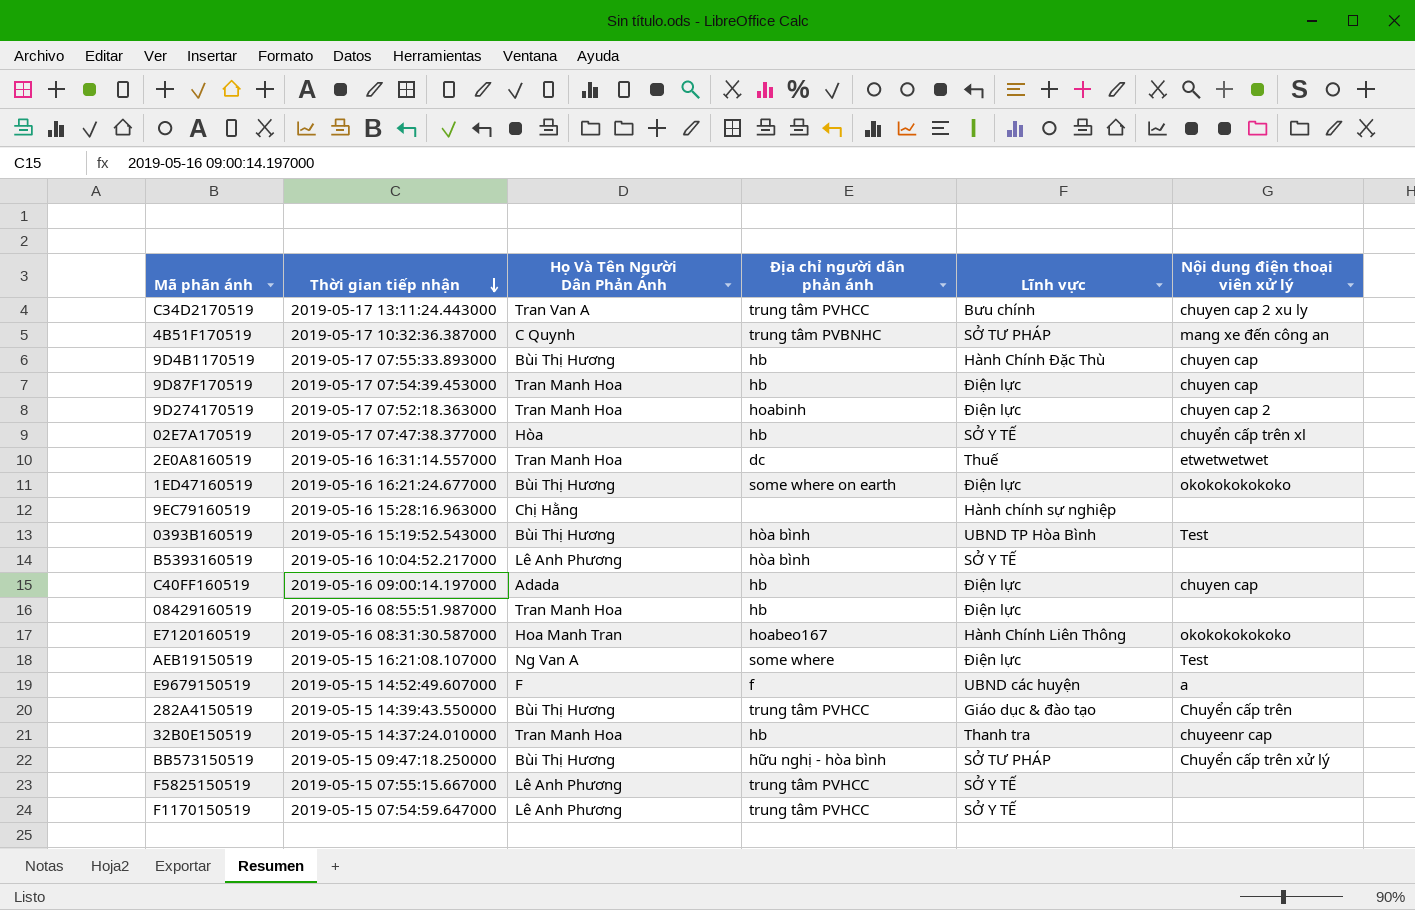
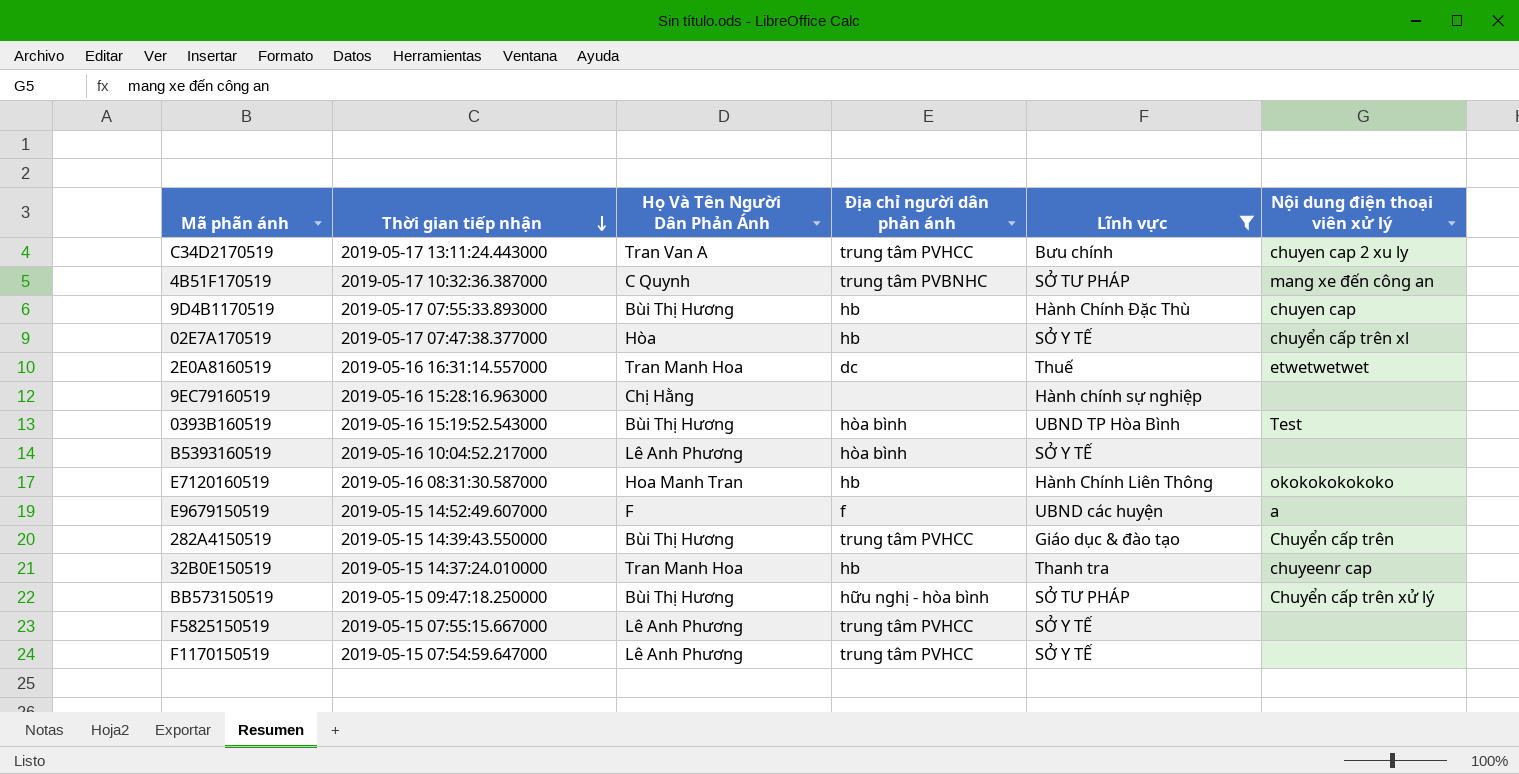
filter: none -> Lĩnh vực != Điện lực
E7120160519 | Địa chỉ người dân phản ánh: hoabeo167 -> hb

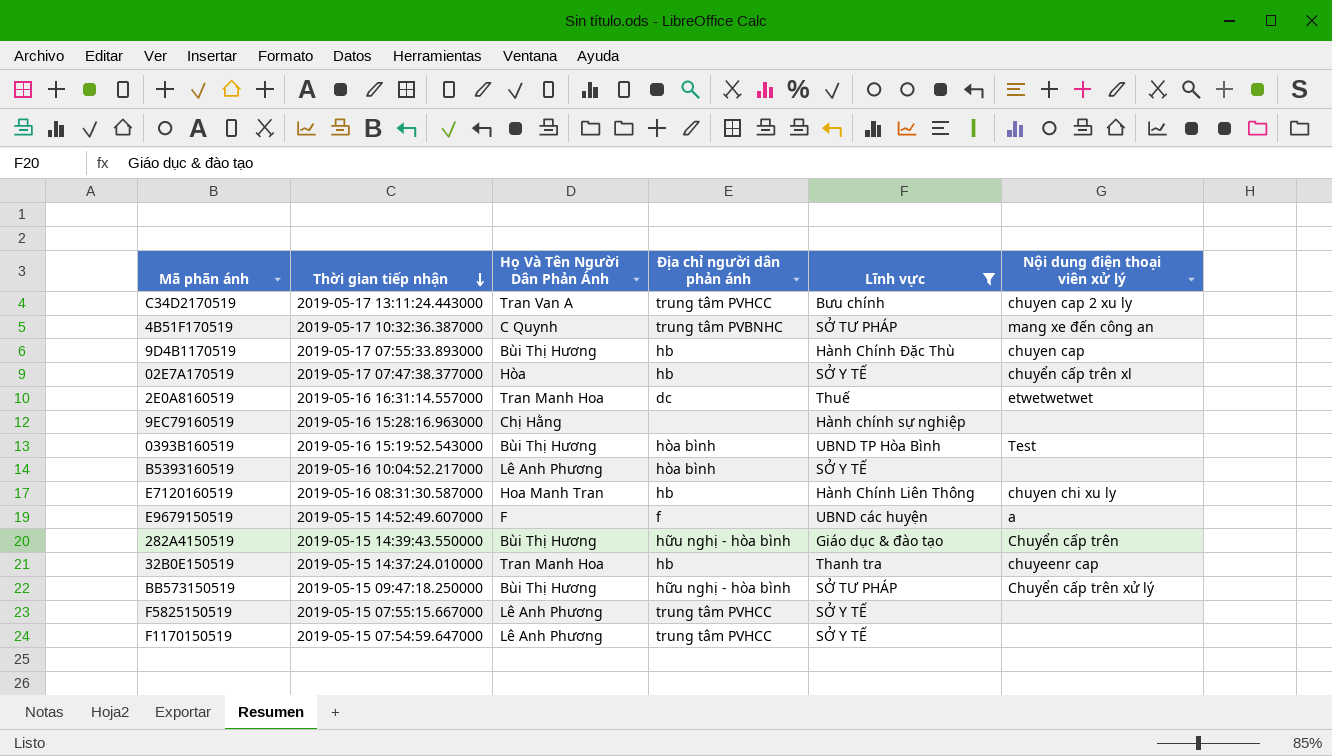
E7120160519 | Nội dung điện thoại viên xử lý: okokokokokoko -> chuyen chi xu ly
282A4150519 | Địa chỉ người dân phản ánh: trung tâm PVHCC -> hữu nghị - hòa bình

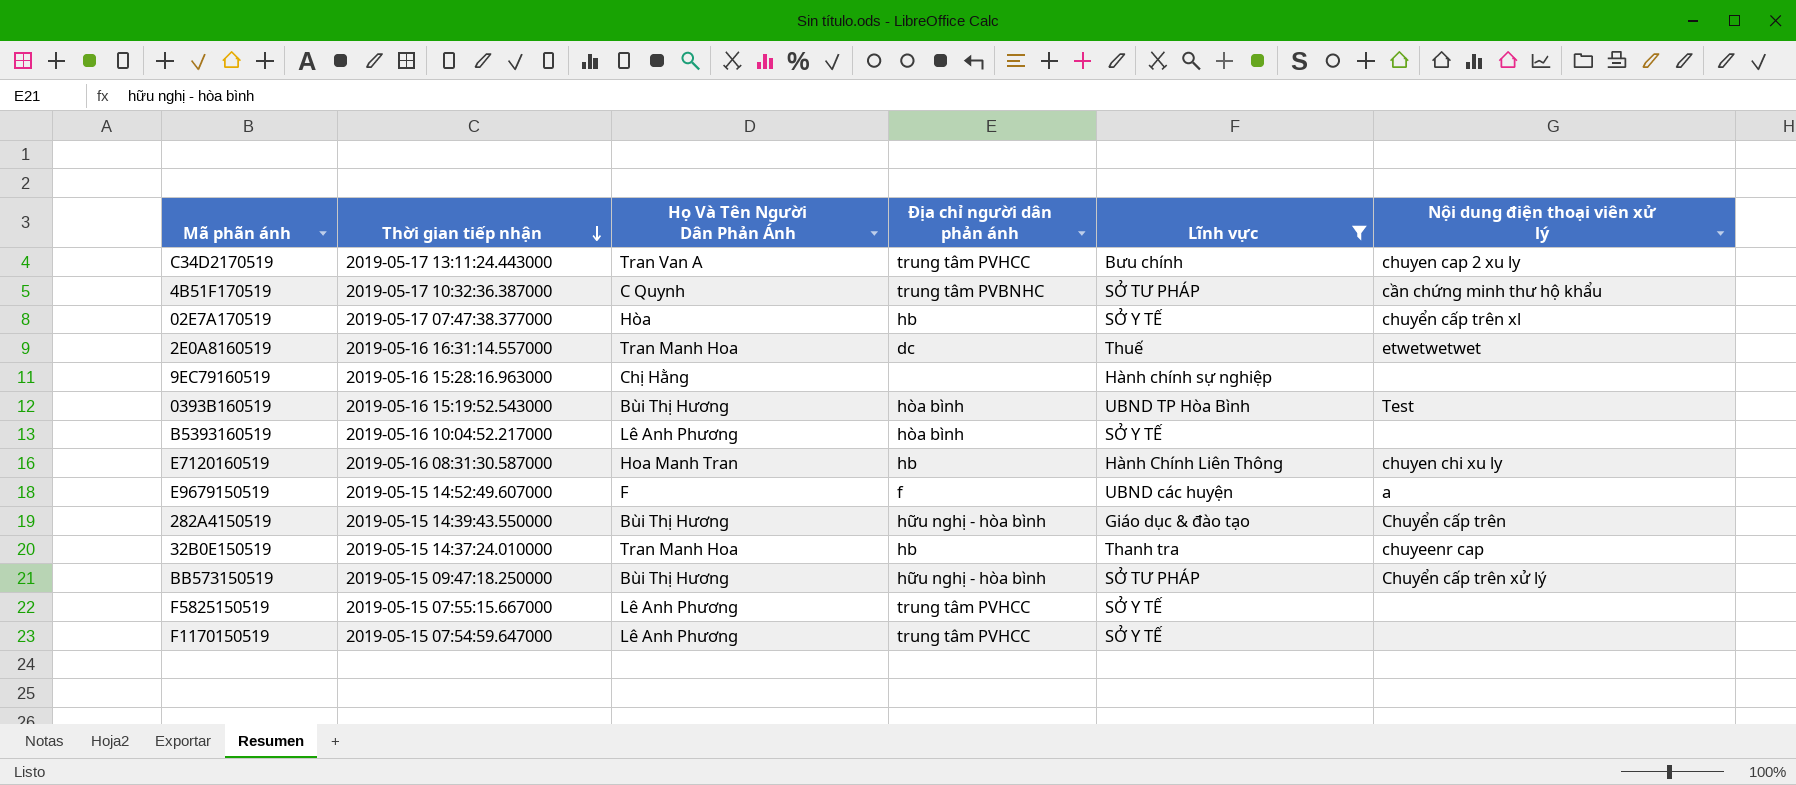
row 9D4B1170519: 2019-05-17 07:55:33.893000 | Bùi Thị Hương | hb | Hành Chính Đặc Thù | chuyen cap -> none
4B51F170519 | Nội dung điện thoại viên xử lý: mang xe đến công an -> cần chứng minh thư hộ khẩu

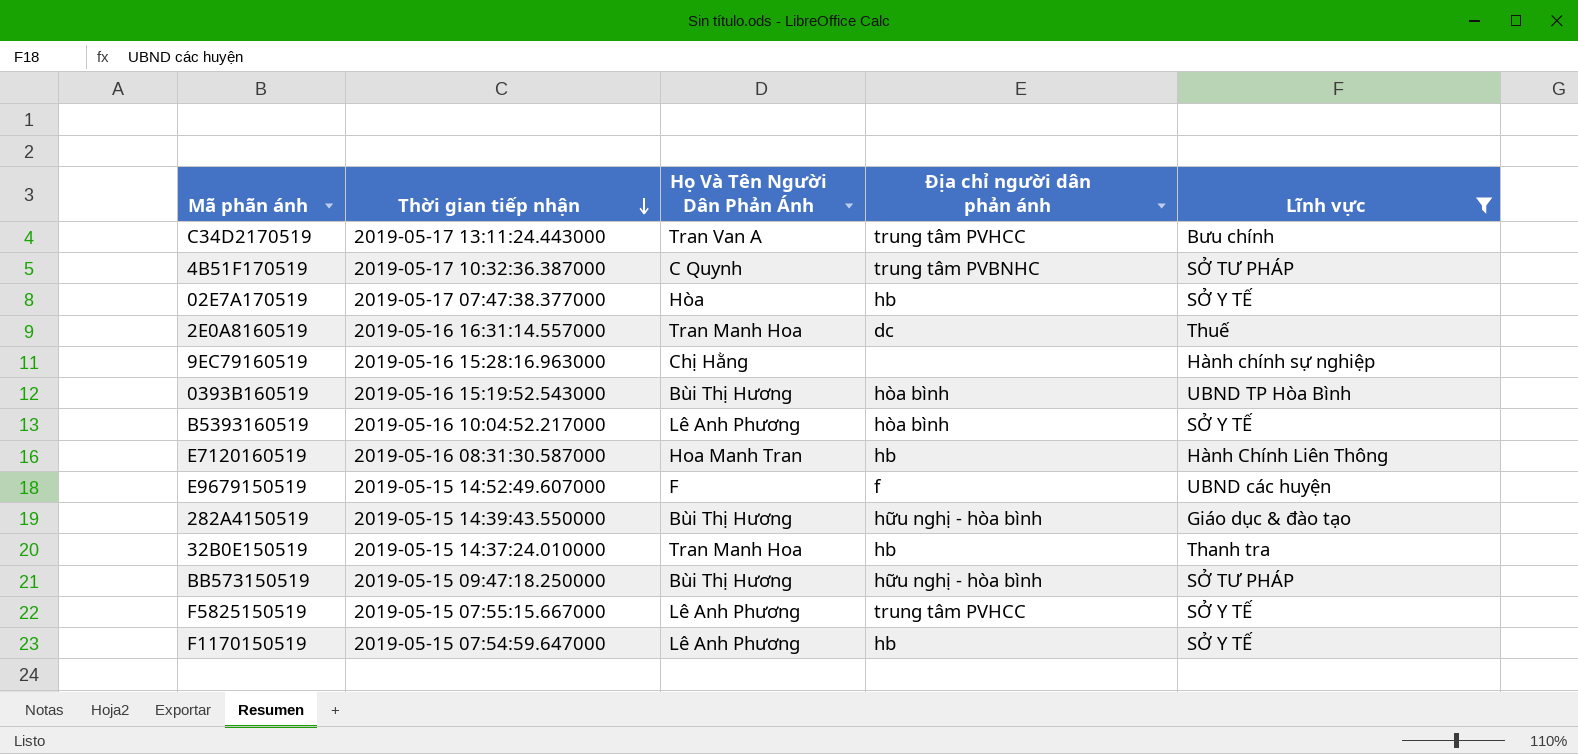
column Nội dung điện thoại viên xử lý | position: 6 -> none
F1170150519 | Địa chỉ người dân phản ánh: trung tâm PVHCC -> hb

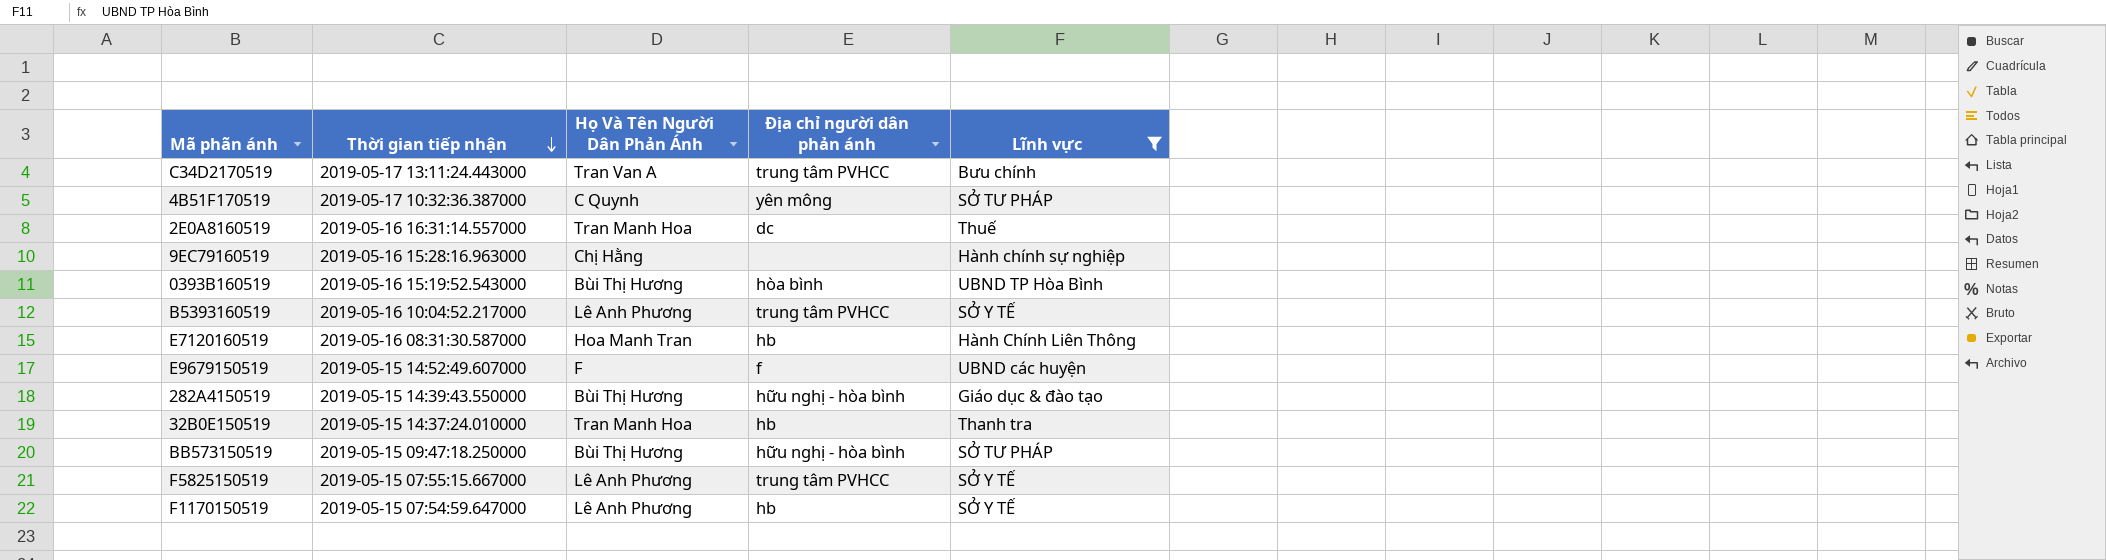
row 02E7A170519: 2019-05-17 07:47:38.377000 | Hòa | hb | SỞ Y TẾ -> none
4B51F170519 | Địa chỉ người dân phản ánh: trung tâm PVBNHC -> yên mông
B5393160519 | Địa chỉ người dân phản ánh: hòa bình -> trung tâm PVHCC

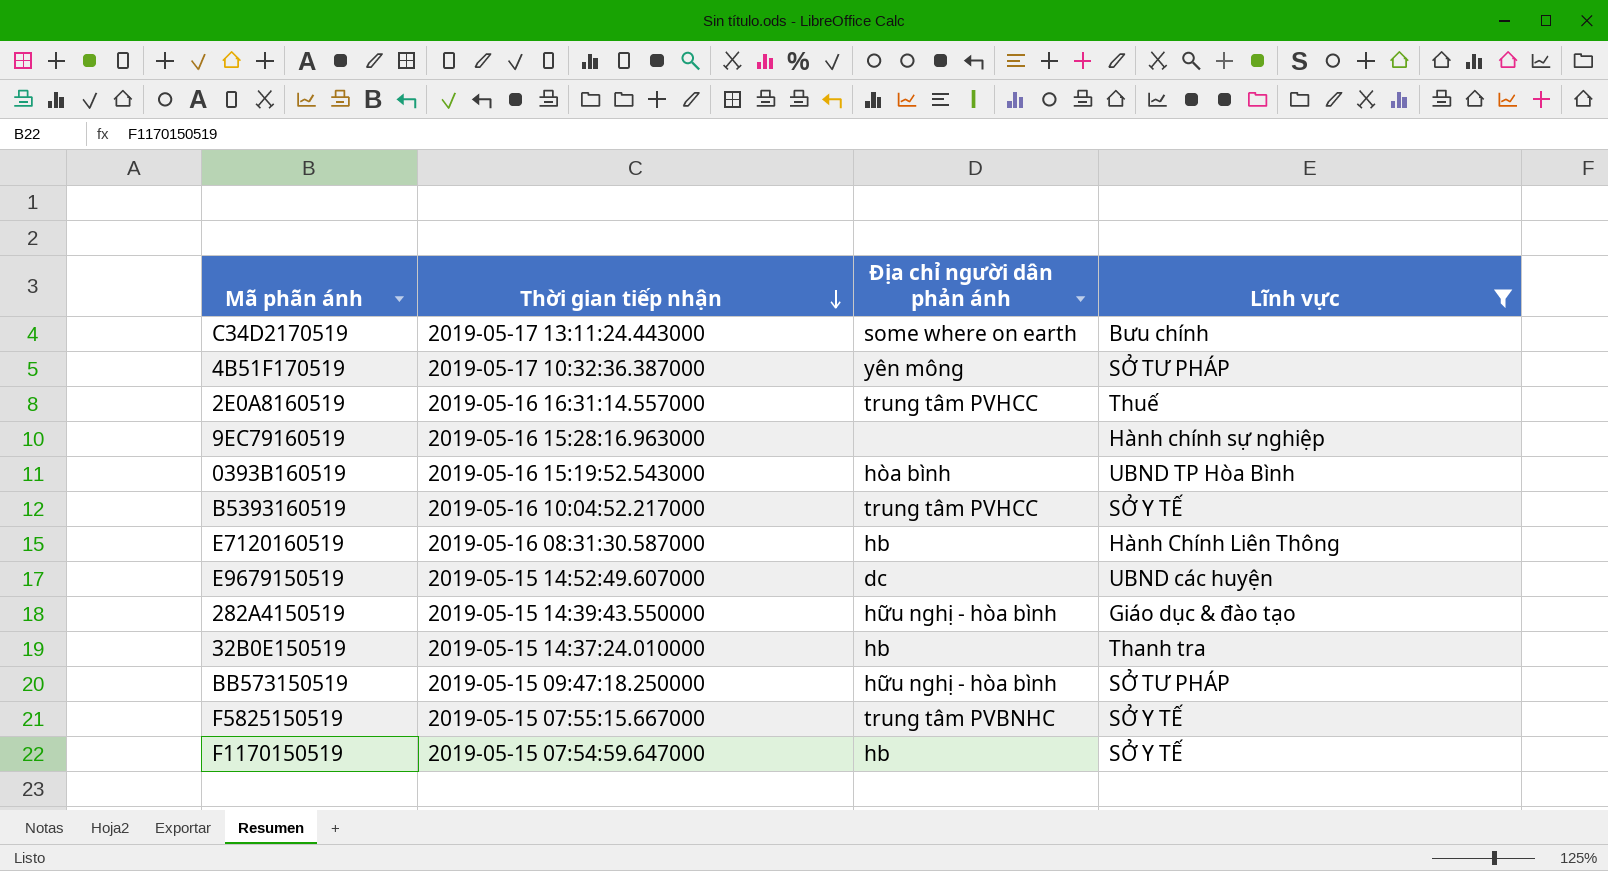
column Họ Và Tên Người Dân Phản Ánh | position: 3 -> none
C34D2170519 | Địa chỉ người dân phản ánh: trung tâm PVHCC -> some where on earth
2E0A8160519 | Địa chỉ người dân phản ánh: dc -> trung tâm PVHCC
E9679150519 | Địa chỉ người dân phản ánh: f -> dc
F5825150519 | Địa chỉ người dân phản ánh: trung tâm PVHCC -> trung tâm PVBNHC

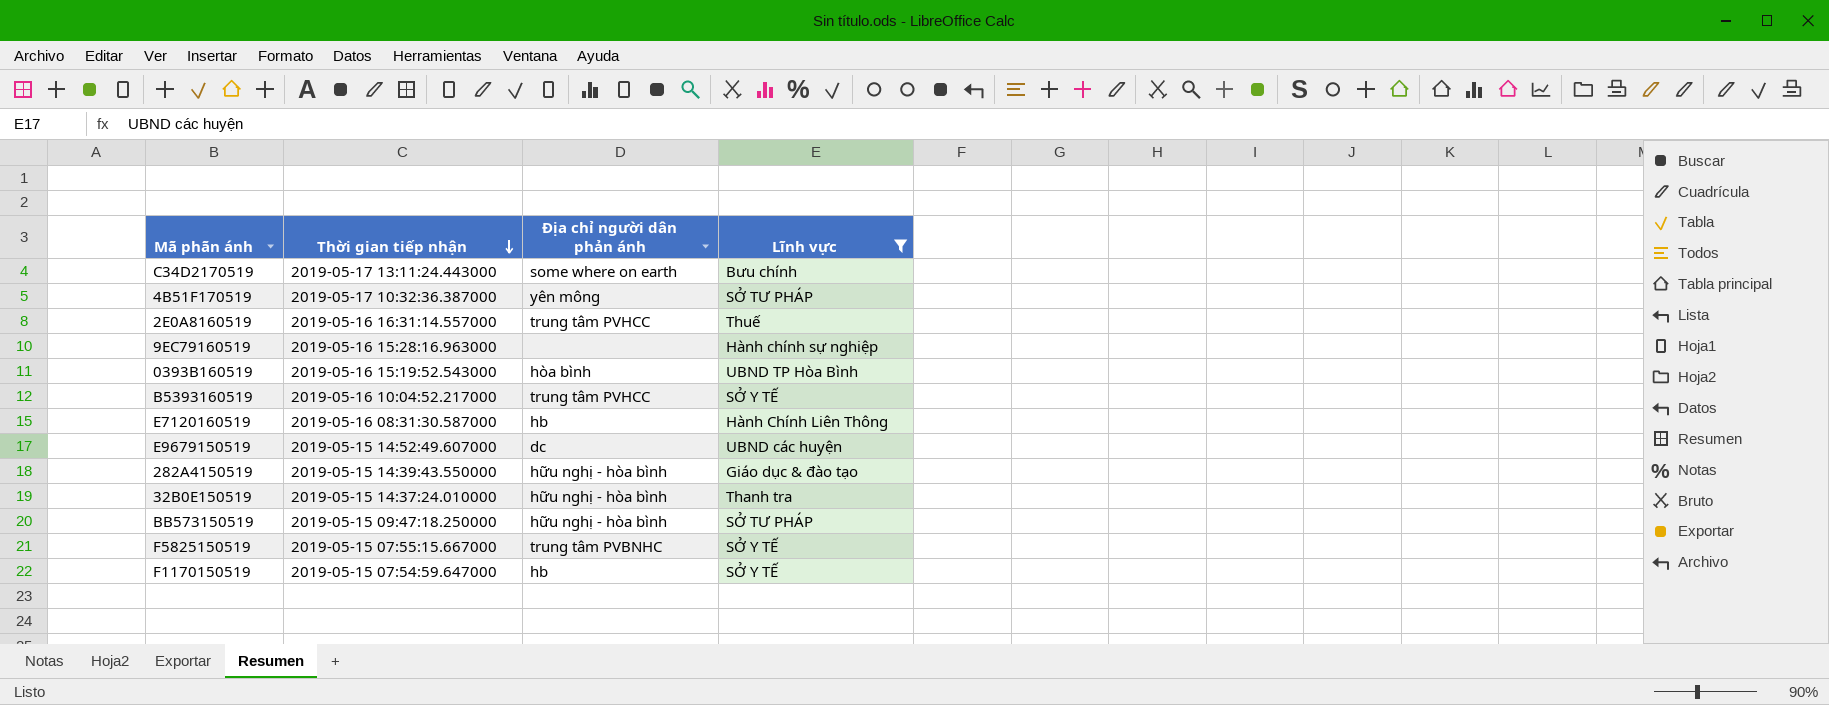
32B0E150519 | Địa chỉ người dân phản ánh: hb -> hữu nghị - hòa bình

